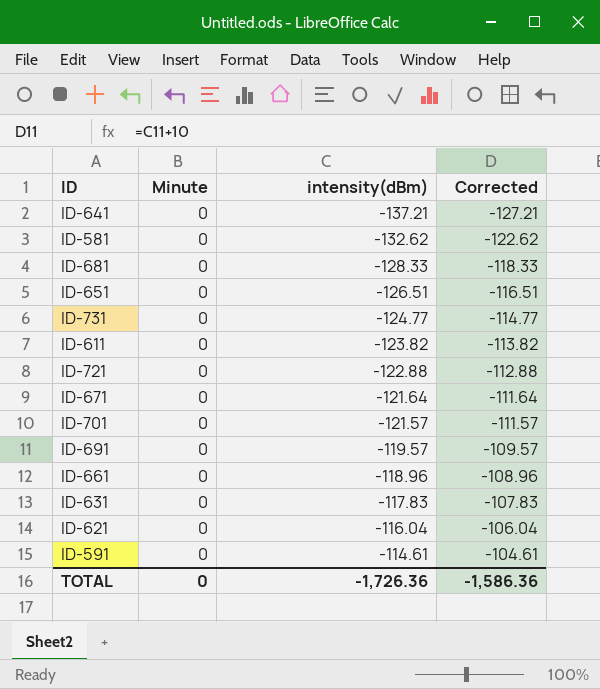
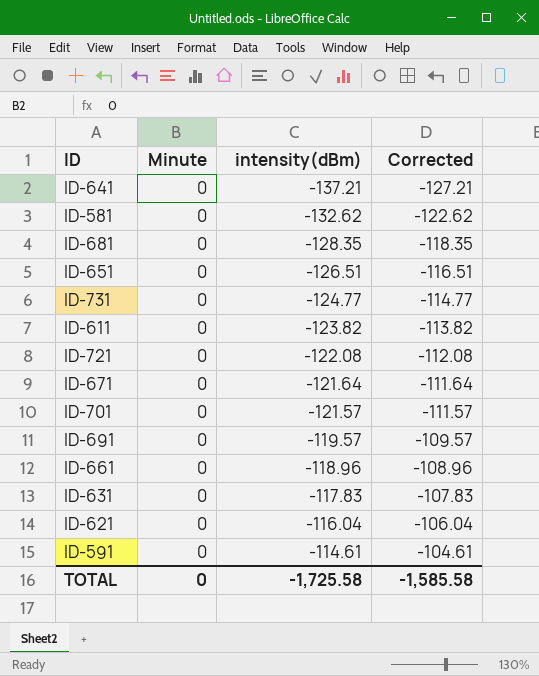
ID-681 | intensity(dBm): -128.33 -> -128.35
ID-681 | Corrected: -118.33 -> -118.35
ID-721 | intensity(dBm): -122.88 -> -122.08
ID-721 | Corrected: -112.88 -> -112.08
TOTAL | intensity(dBm): -1,726.36 -> -1,725.58
TOTAL | Corrected: -1,586.36 -> -1,585.58

